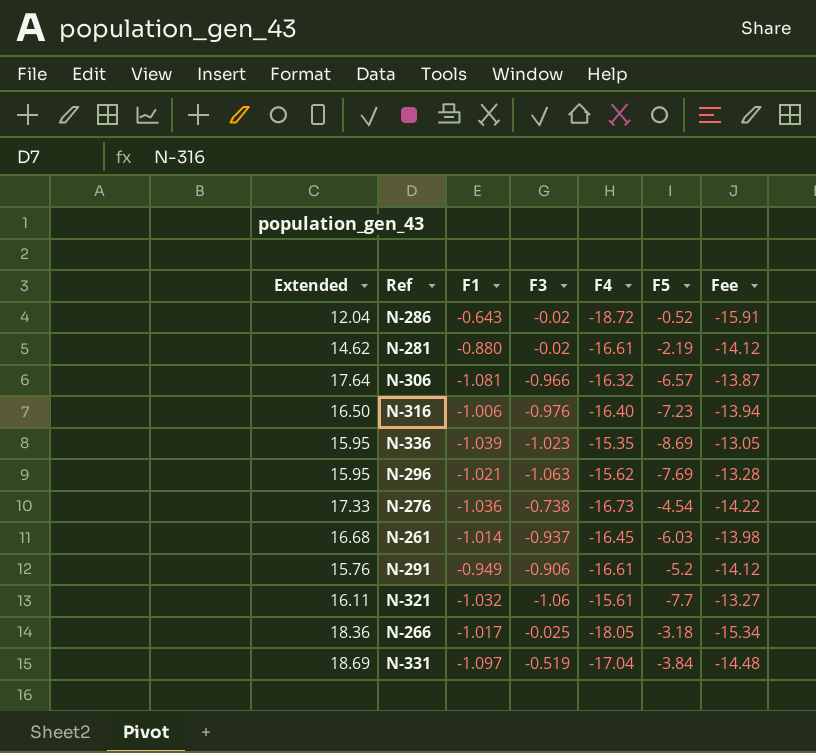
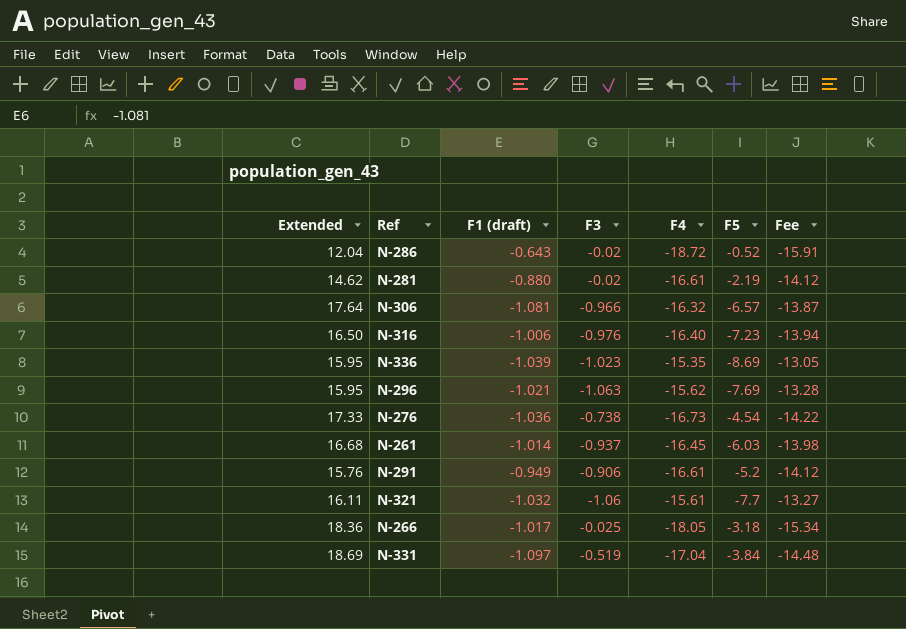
column name: F1 -> F1 (draft)

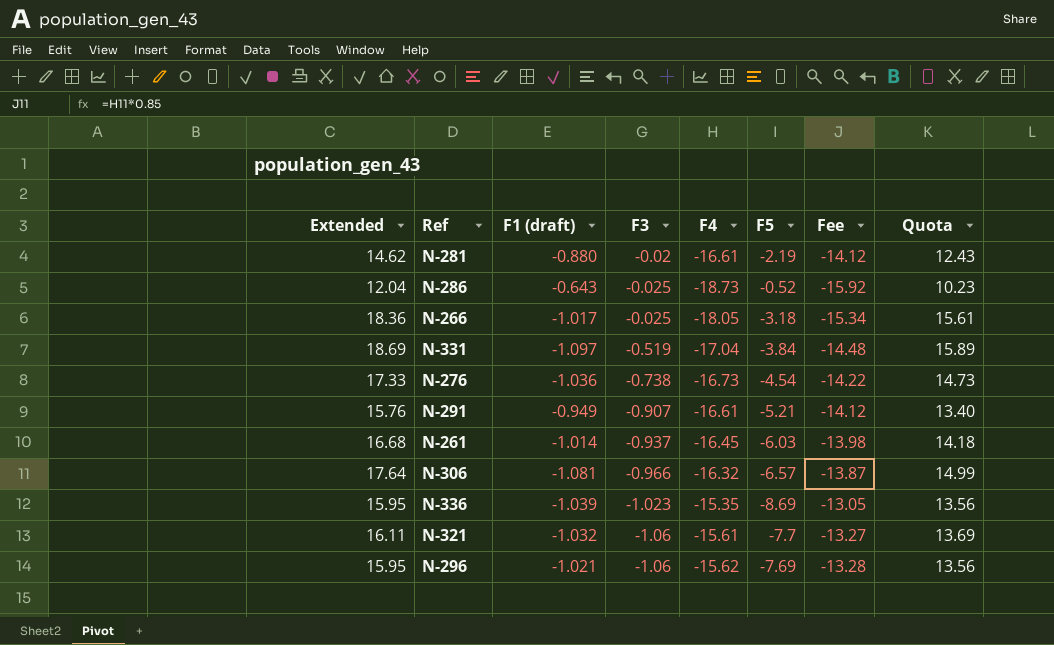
row order: none -> F3 descending
column Quota | formula: none -> [Extended] * 0.85
row N-316: 16.50 | -1.006 | -0.976 | -16.40 | -7.23 | -13.94 -> none
N-286 | F3: -0.02 -> -0.025
N-286 | F4: -18.72 -> -18.73
N-286 | Fee: -15.91 -> -15.92
N-291 | F3: -0.906 -> -0.907
N-291 | F5: -5.2 -> -5.21
N-296 | F3: -1.063 -> -1.06

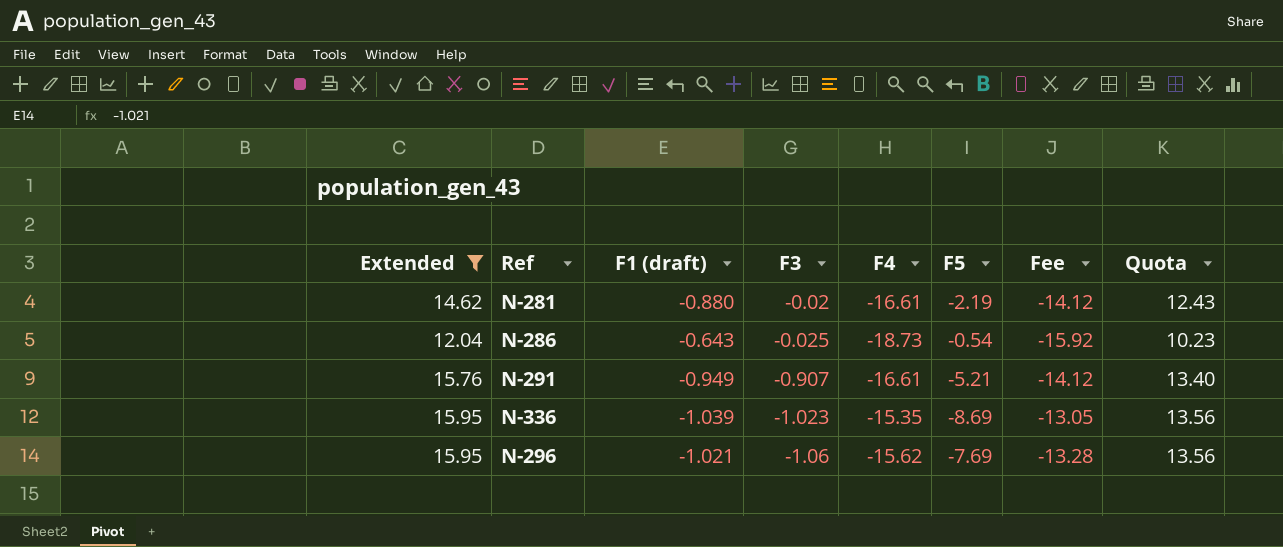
filter: none -> Extended <= 15.95
N-286 | F5: -0.52 -> -0.54

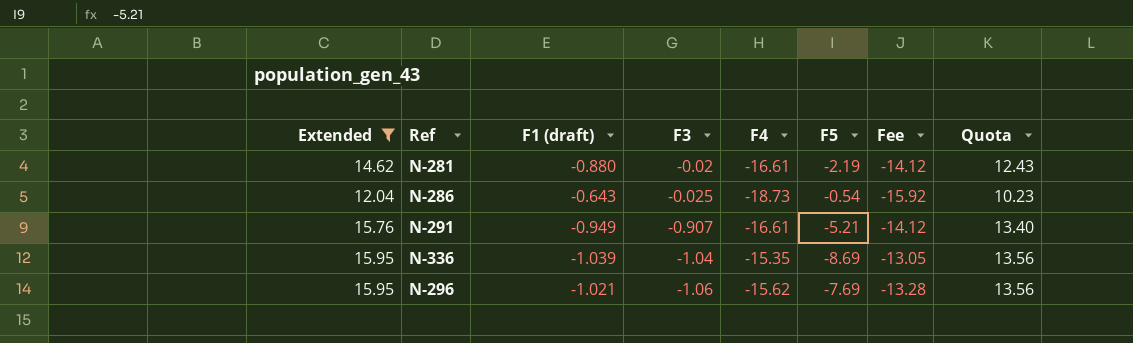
N-336 | F3: -1.023 -> -1.04

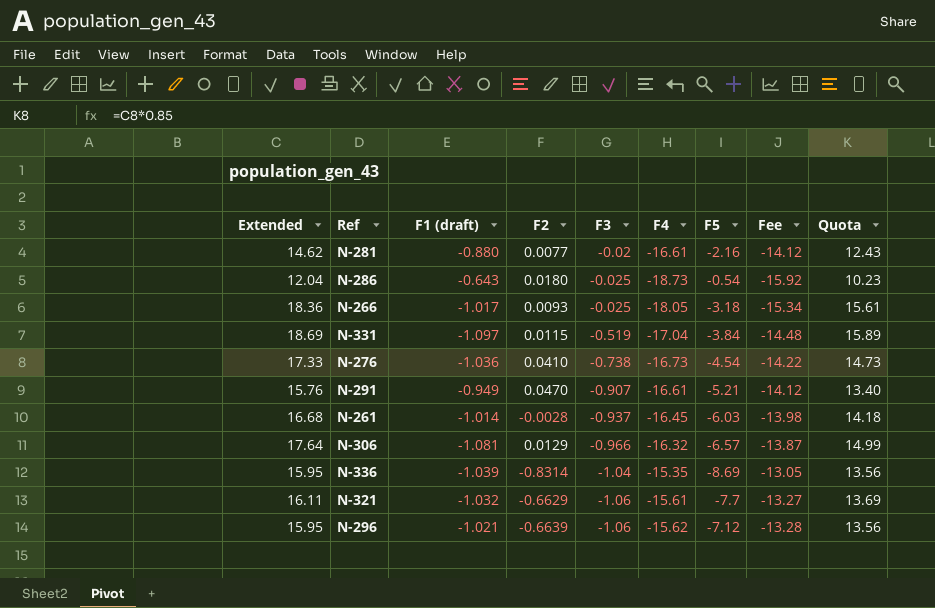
filter: Extended <= 15.95 -> none
column F2 | position: none -> 4
N-281 | F5: -2.19 -> -2.16
N-296 | F5: -7.69 -> -7.12

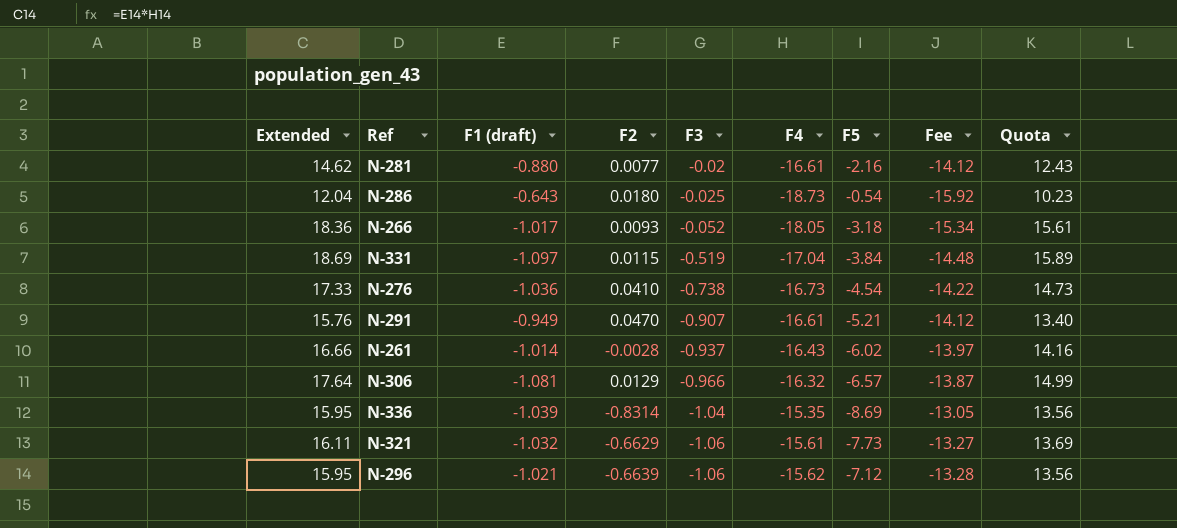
N-266 | F3: -0.025 -> -0.052
N-261 | Extended: 16.68 -> 16.66
N-261 | F4: -16.45 -> -16.43
N-261 | F5: -6.03 -> -6.02
N-261 | Fee: -13.98 -> -13.97
N-261 | Quota: 14.18 -> 14.16
N-321 | F5: -7.7 -> -7.73

